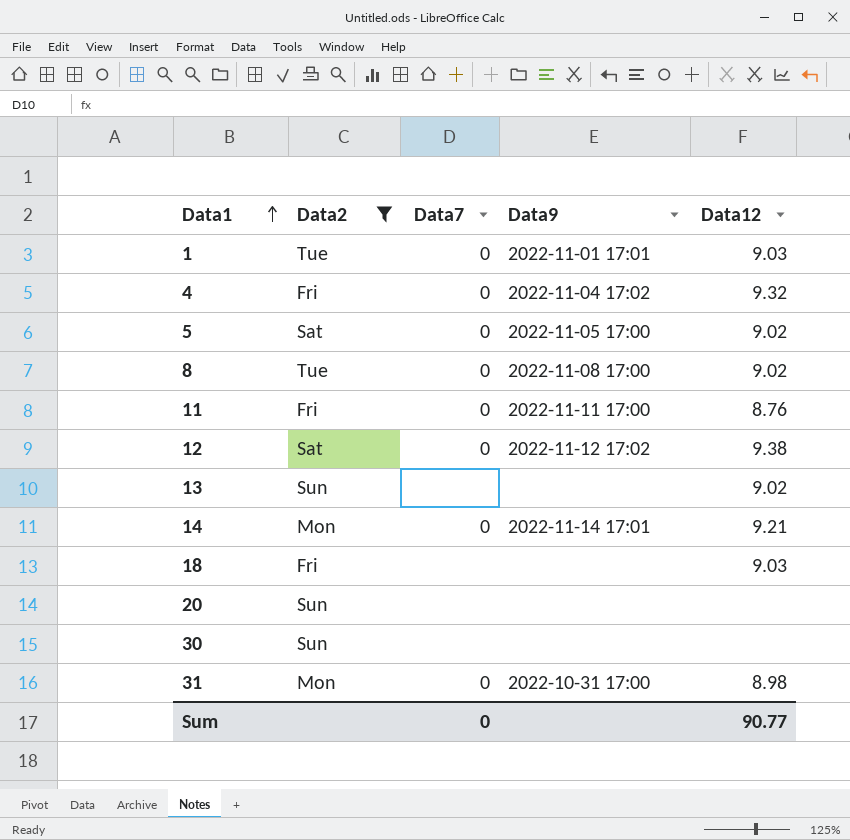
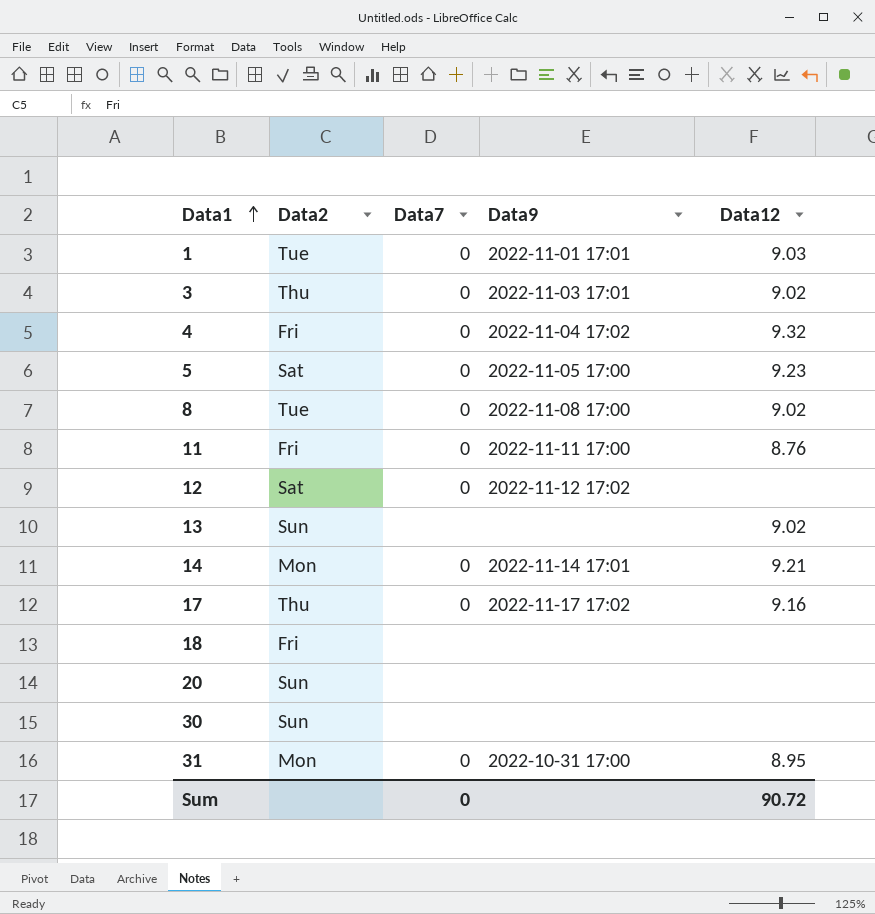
filter: Data2 != Thu -> none
5 | Data12: 9.02 -> 9.23
12 | Data12: 9.38 -> none
18 | Data12: 9.03 -> none
31 | Data12: 8.98 -> 8.95
Sum | Data12: 90.77 -> 90.72

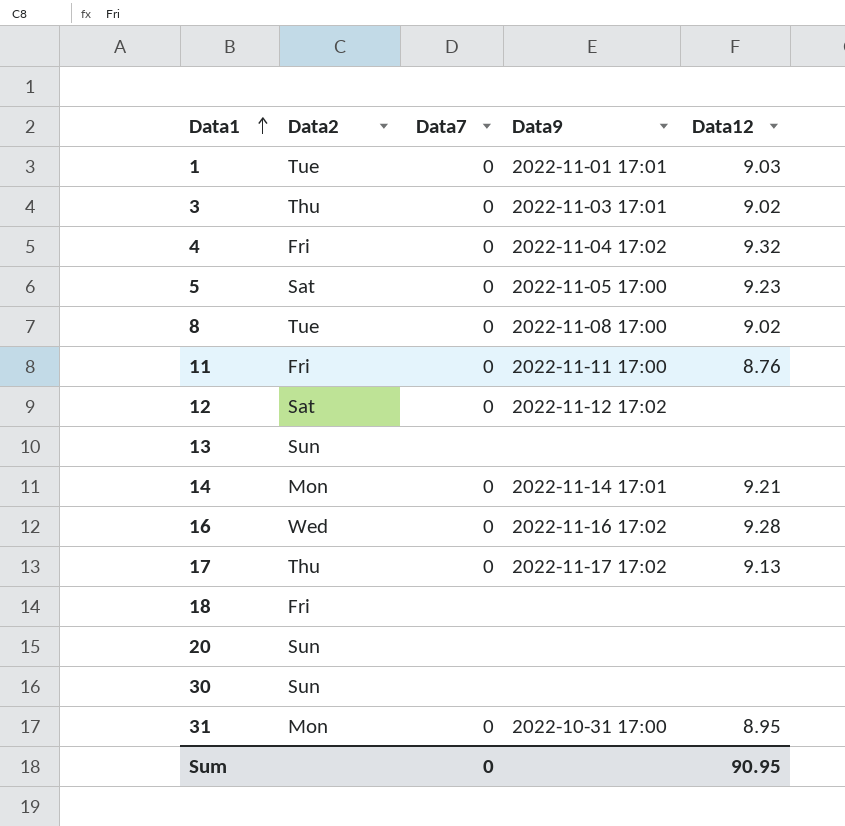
13 | Data12: 9.02 -> none
row 16: none -> Wed | 0 | 2022-11-16 17:02 | 9.28
17 | Data12: 9.16 -> 9.13
Sum | Data12: 90.72 -> 90.95

